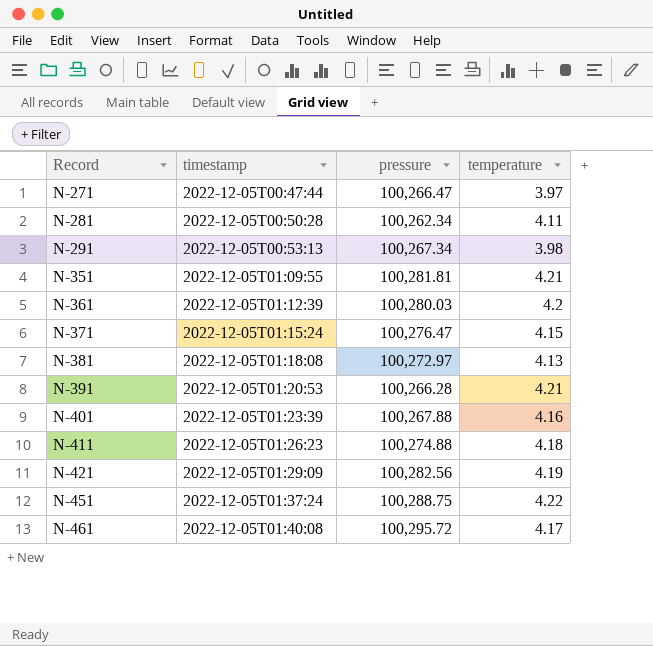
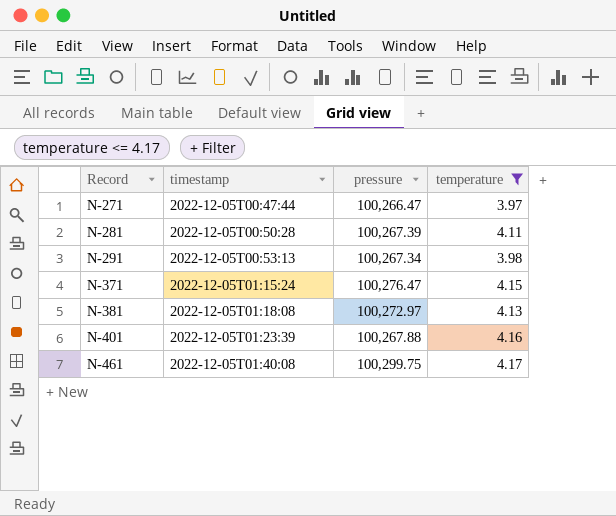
filter: none -> temperature <= 4.17
N-281 | pressure: 100,262.34 -> 100,267.39
N-461 | pressure: 100,295.72 -> 100,299.75

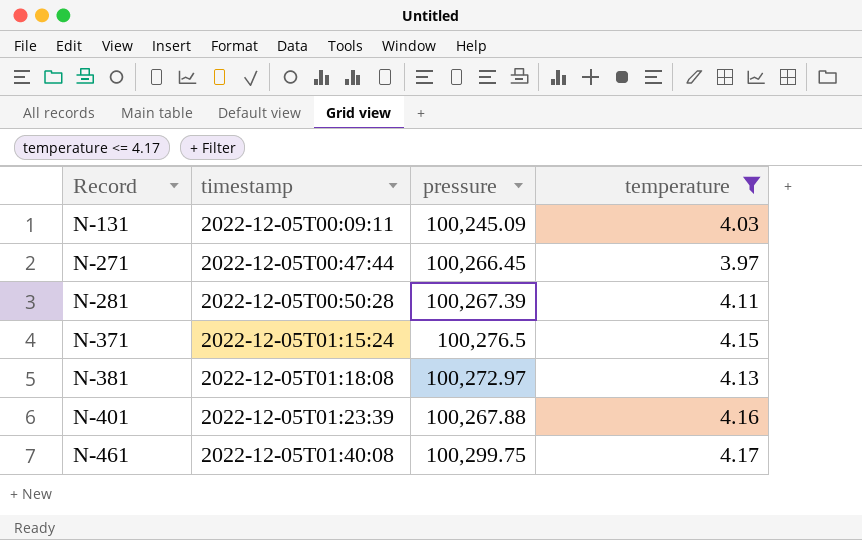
row N-291: 2022-12-05T00:53:13 | 100,267.34 | 3.98 -> none
row N-131: none -> 2022-12-05T00:09:11 | 100,245.09 | 4.03
N-271 | pressure: 100,266.47 -> 100,266.45
N-371 | pressure: 100,276.47 -> 100,276.5

